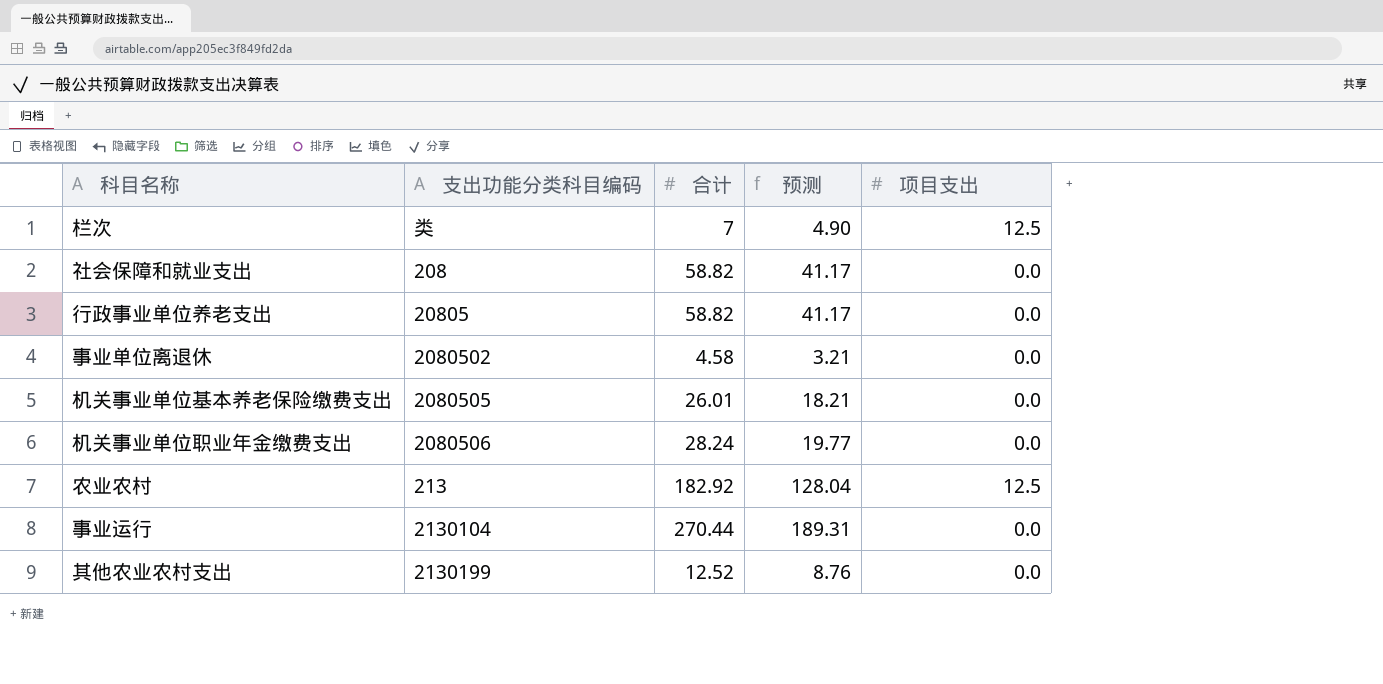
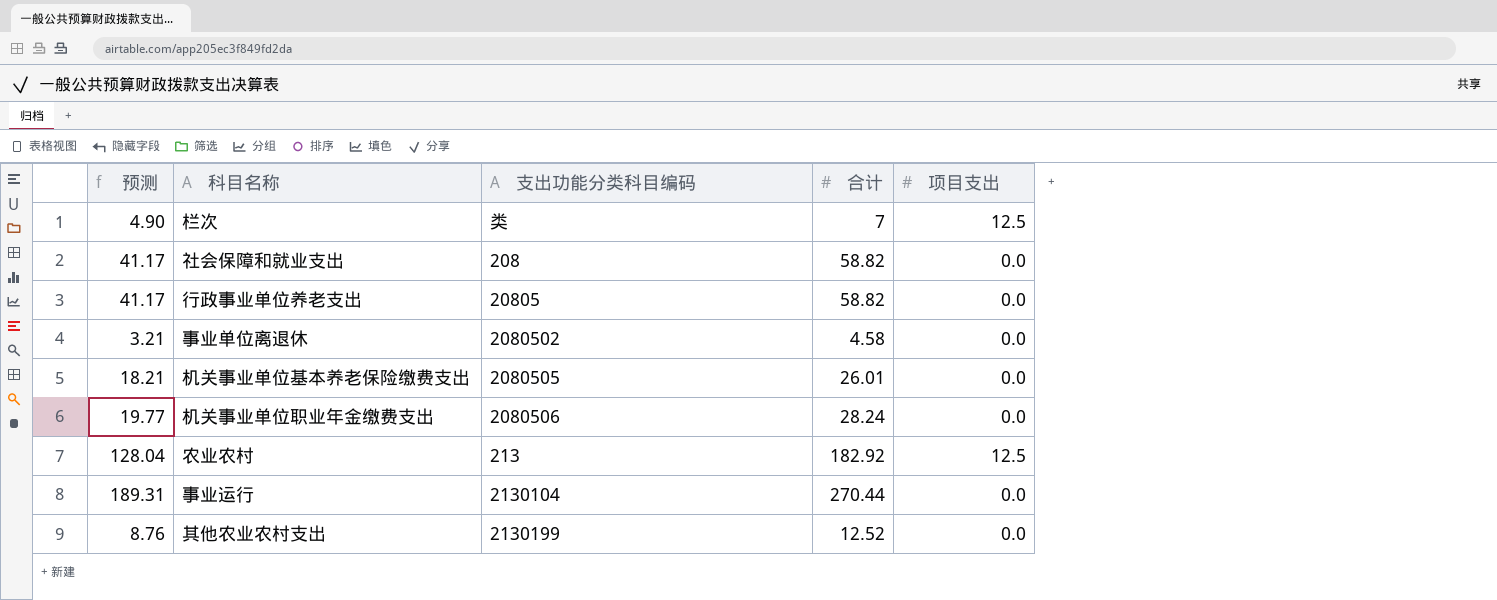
column 预测 | position: 4 -> 1

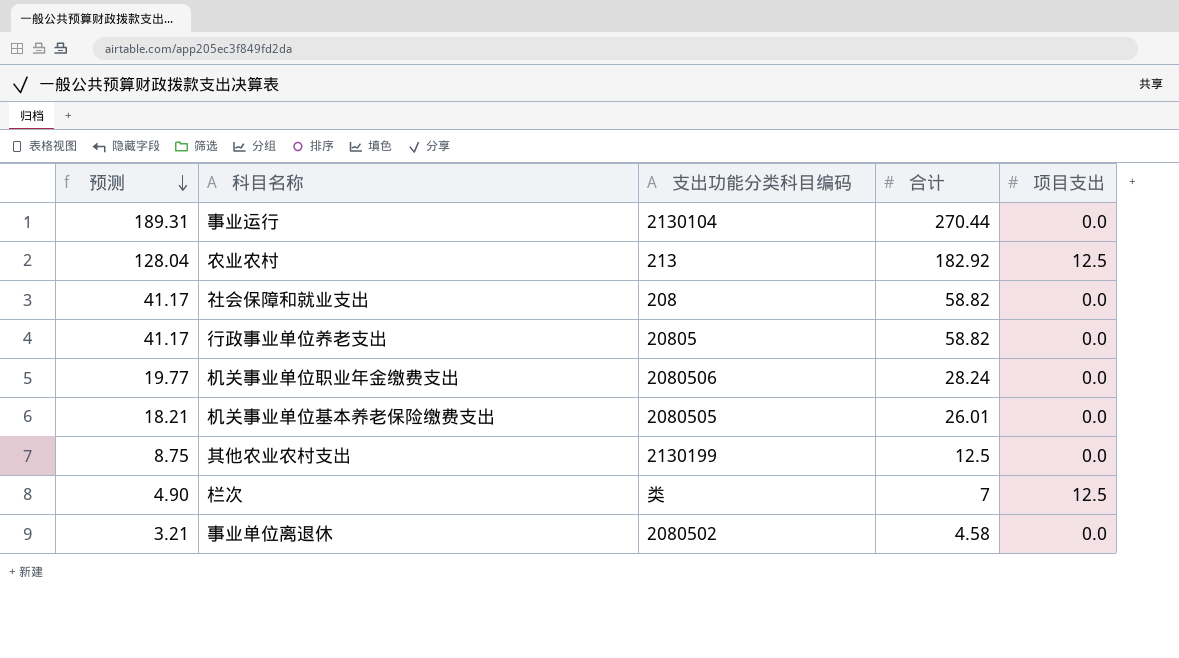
row order: none -> 预测 descending
其他农业农村支出 | 预测: 8.76 -> 8.75
其他农业农村支出 | 合计: 12.52 -> 12.5

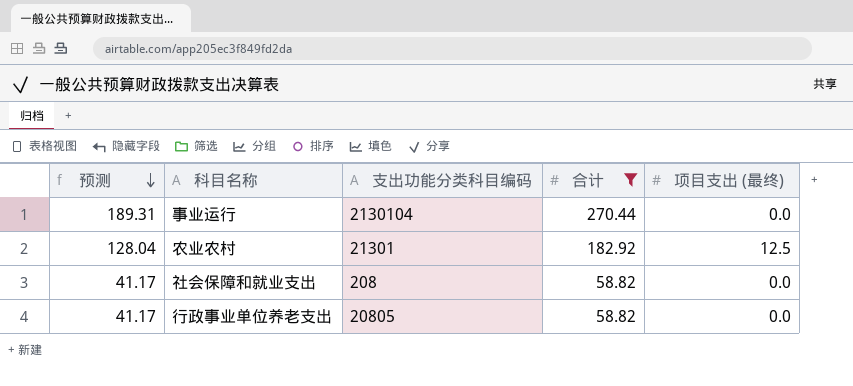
filter: none -> 合计 >= 58.82
column name: 项目支出 -> 项目支出 (最终)
农业农村 | 支出功能分类科目编码: 213 -> 21301

